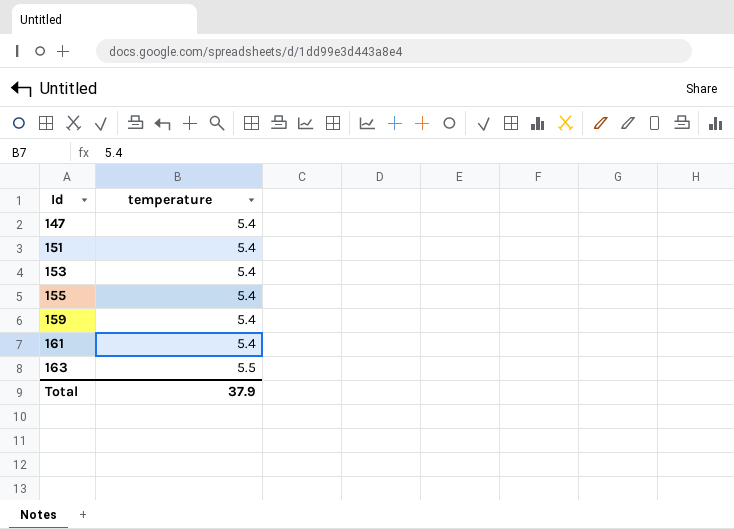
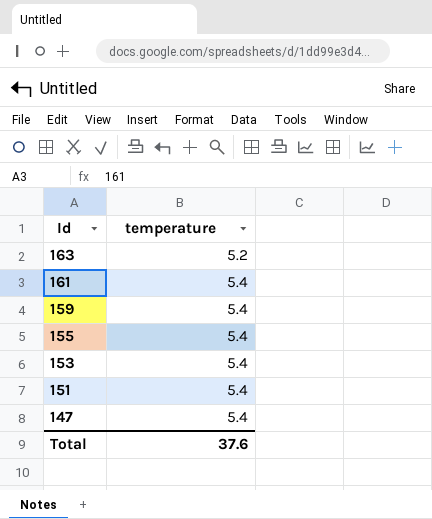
row order: Id ascending -> Id descending
163 | temperature: 5.5 -> 5.2
Total | temperature: 37.9 -> 37.6

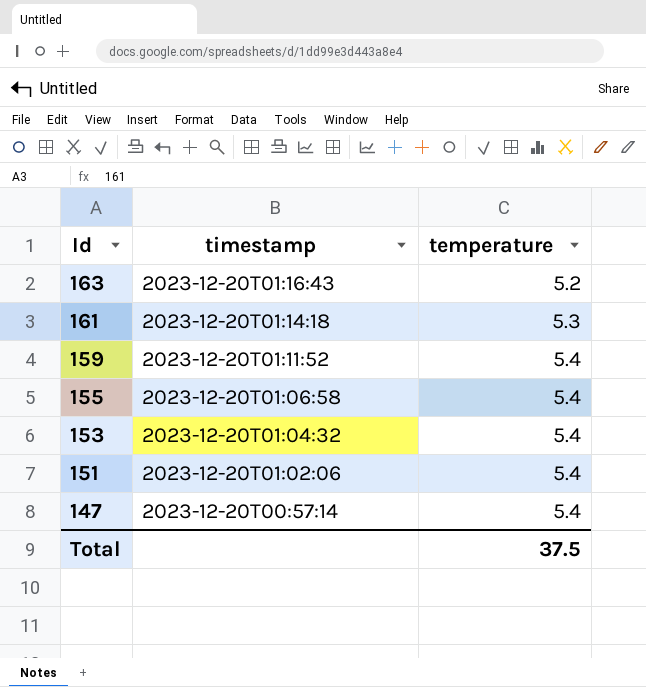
column timestamp | position: none -> 2
161 | temperature: 5.4 -> 5.3
Total | temperature: 37.6 -> 37.5

